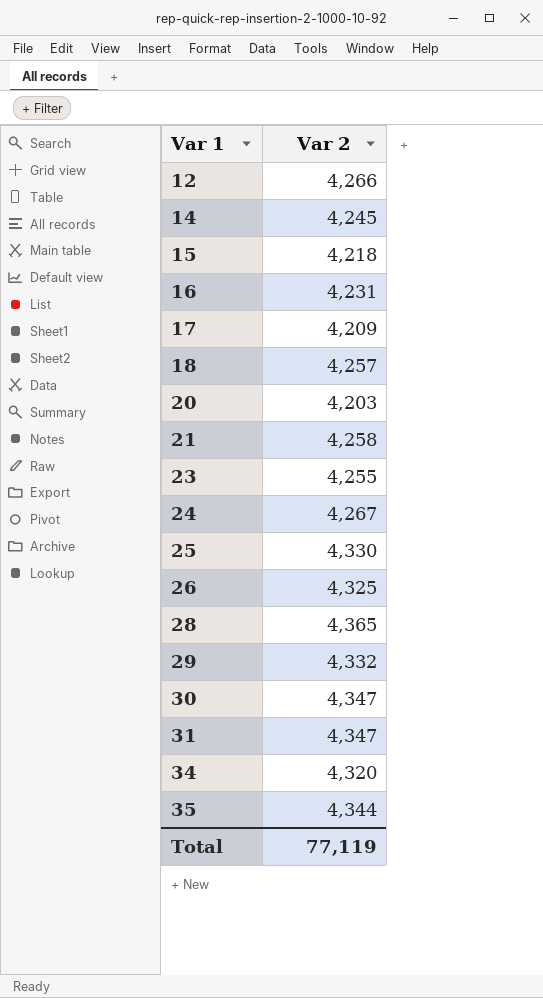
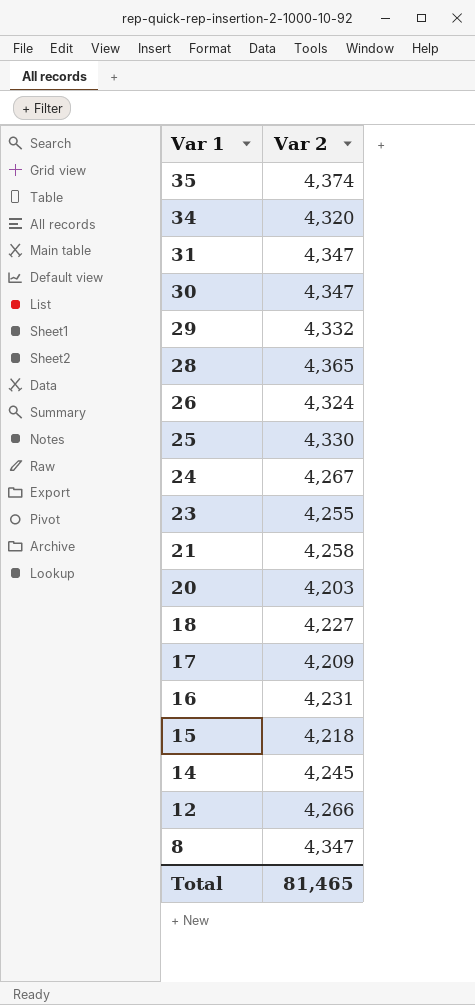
row order: Var 1 ascending -> Var 1 descending
35 | Var 2: 4,344 -> 4,374
26 | Var 2: 4,325 -> 4,324
18 | Var 2: 4,257 -> 4,227
row 8: none -> 4,347
Total | Var 2: 77,119 -> 81,465

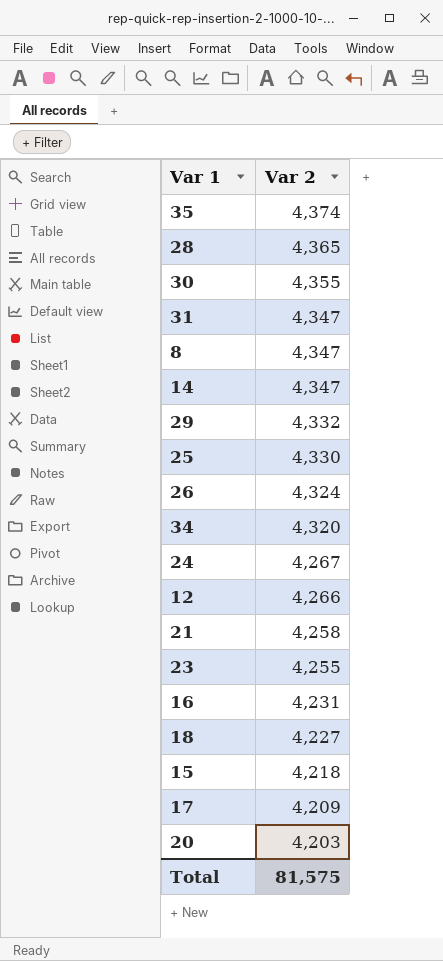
row order: Var 1 descending -> Var 2 descending
30 | Var 2: 4,347 -> 4,355
14 | Var 2: 4,245 -> 4,347
Total | Var 2: 81,465 -> 81,575

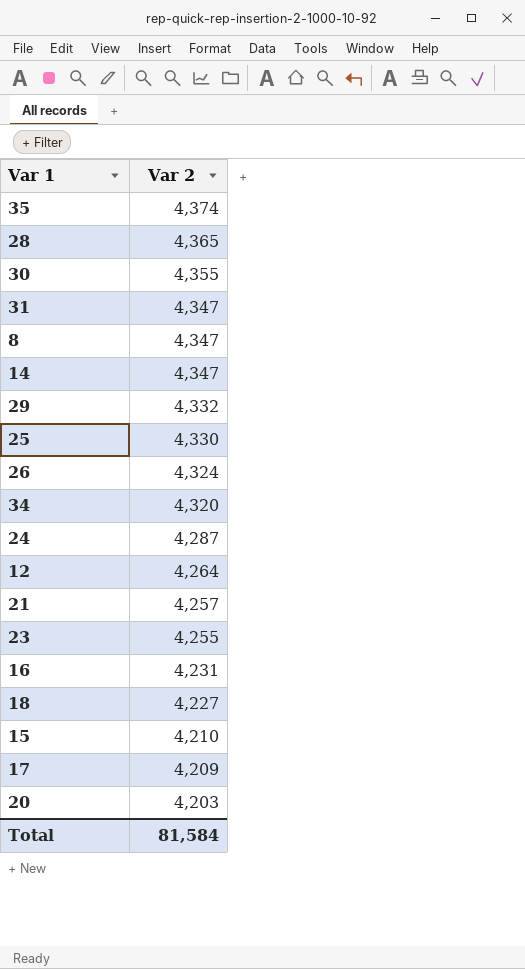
24 | Var 2: 4,267 -> 4,287
12 | Var 2: 4,266 -> 4,264
21 | Var 2: 4,258 -> 4,257
15 | Var 2: 4,218 -> 4,210
Total | Var 2: 81,575 -> 81,584

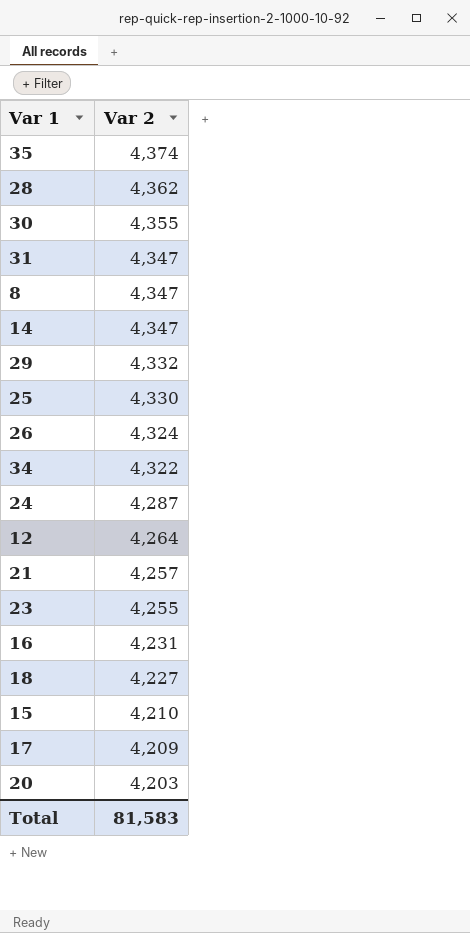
28 | Var 2: 4,365 -> 4,362
34 | Var 2: 4,320 -> 4,322
Total | Var 2: 81,584 -> 81,583

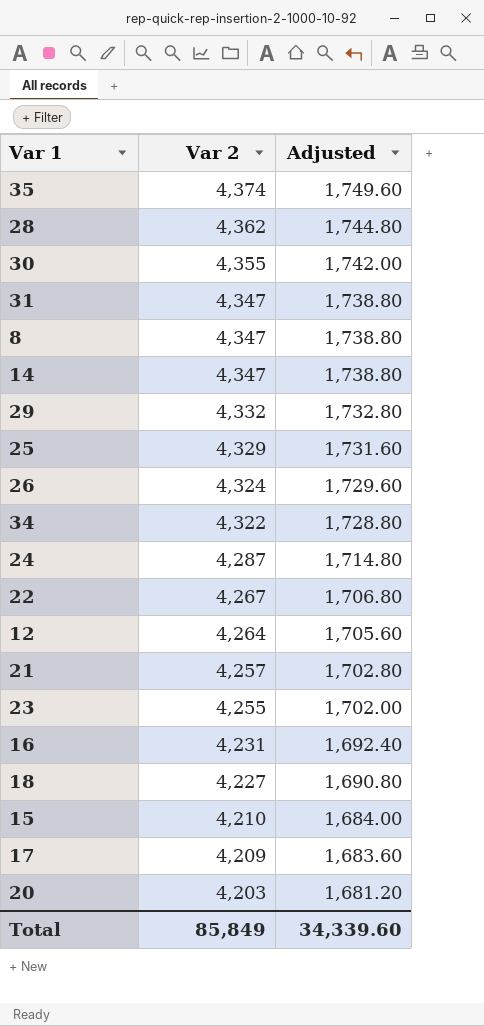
column Adjusted | formula: none -> [Var 2] * 0.4
25 | Var 2: 4,330 -> 4,329
row 22: none -> 4,267 | 1,706.80
Total | Var 2: 81,583 -> 85,849

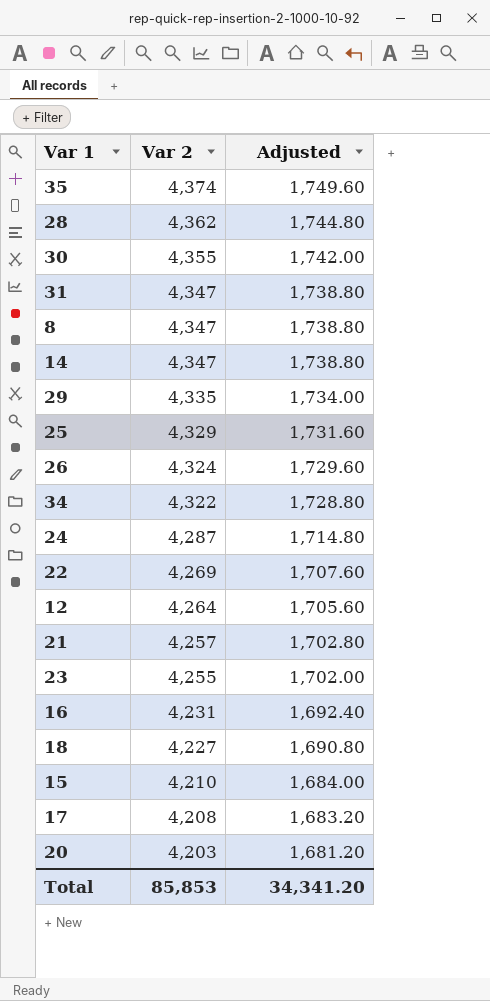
29 | Var 2: 4,332 -> 4,335
29 | Adjusted: 1,732.80 -> 1,734.00
22 | Var 2: 4,267 -> 4,269
22 | Adjusted: 1,706.80 -> 1,707.60
17 | Var 2: 4,209 -> 4,208
17 | Adjusted: 1,683.60 -> 1,683.20
Total | Var 2: 85,849 -> 85,853
Total | Adjusted: 34,339.60 -> 34,341.20

